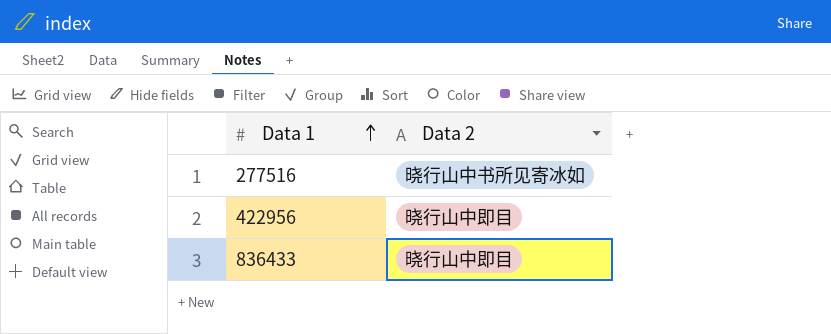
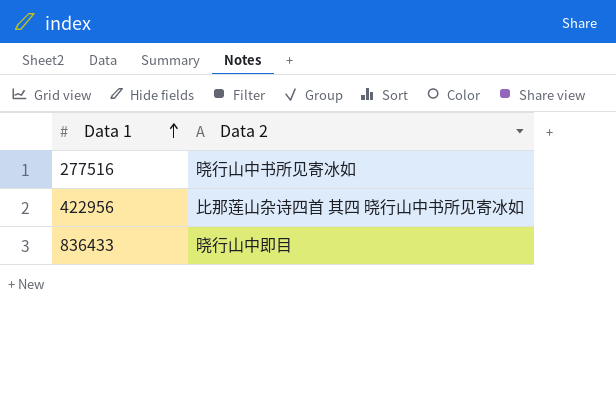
422956 | Data 2: 晓行山中即目 -> 比那莲山杂诗四首 其四 晓行山中书所见寄冰如

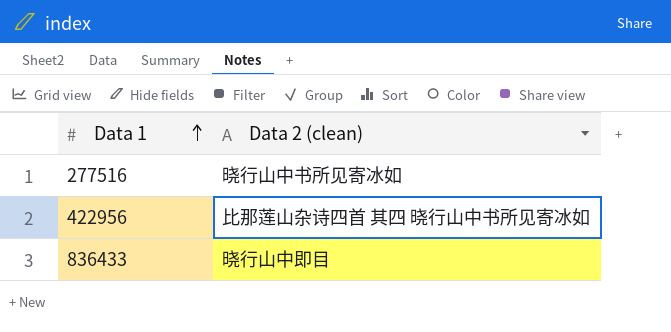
column name: Data 2 -> Data 2 (clean)

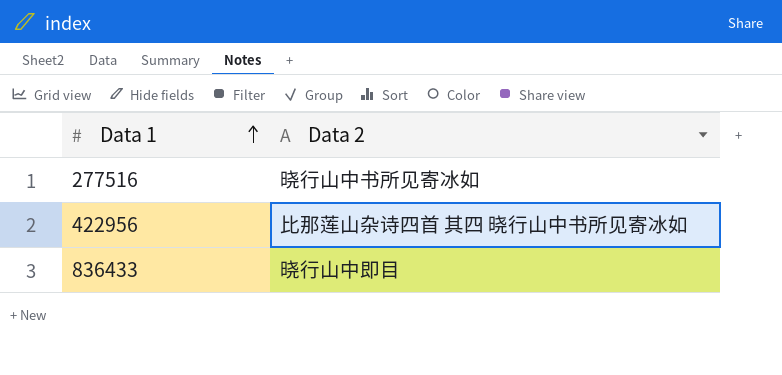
column name: Data 2 (clean) -> Data 2

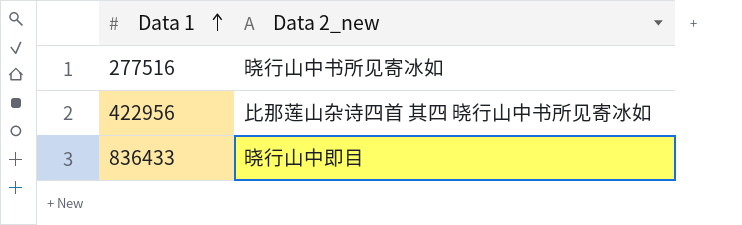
column name: Data 2 -> Data 2_new

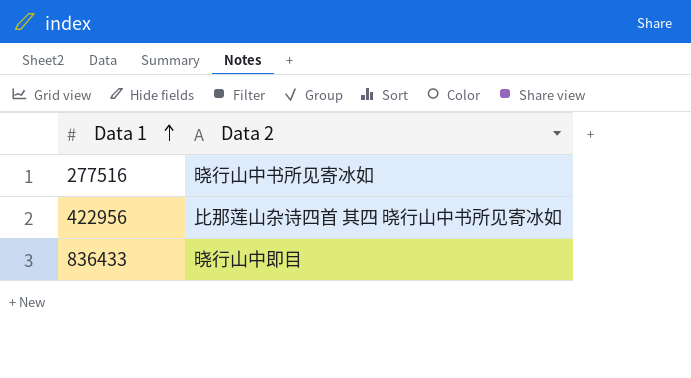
column name: Data 2_new -> Data 2

